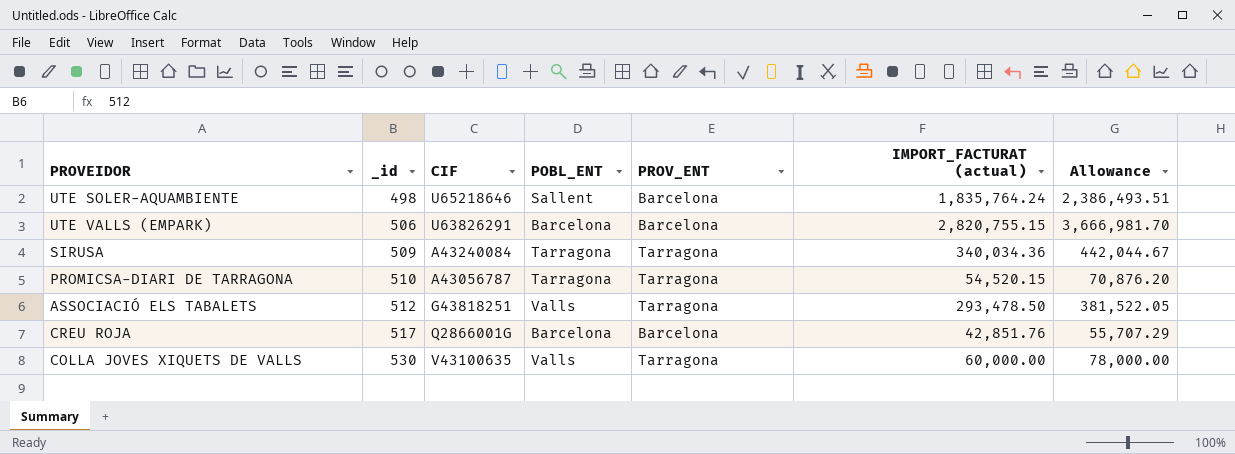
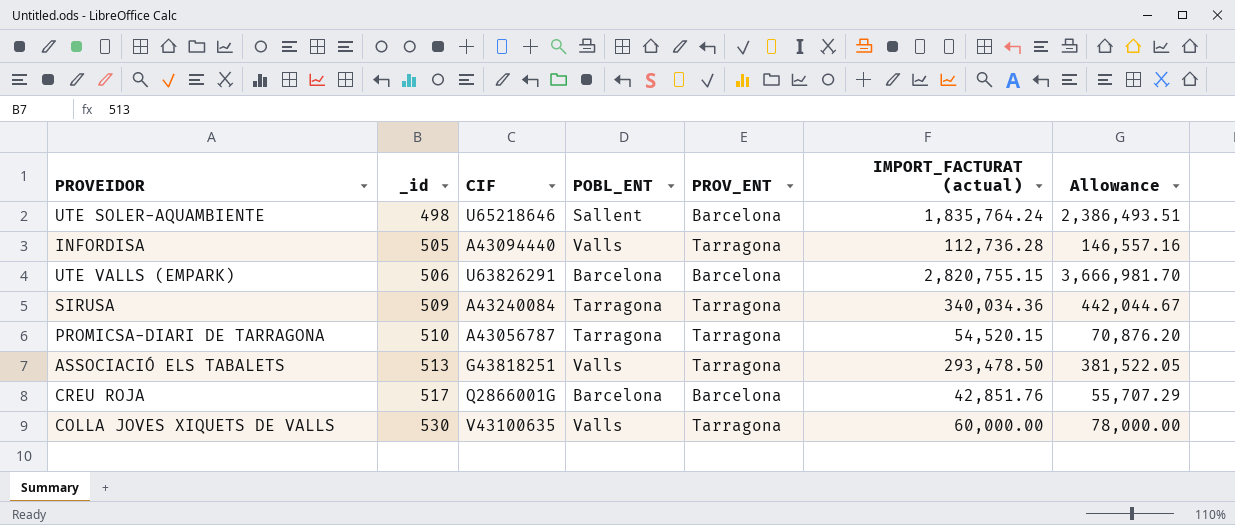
row INFORDISA: none -> 505 | A43094440 | Valls | Tarragona | 112,736.28 | 146,557.16
ASSOCIACIÓ ELS TABALETS | _id: 512 -> 513

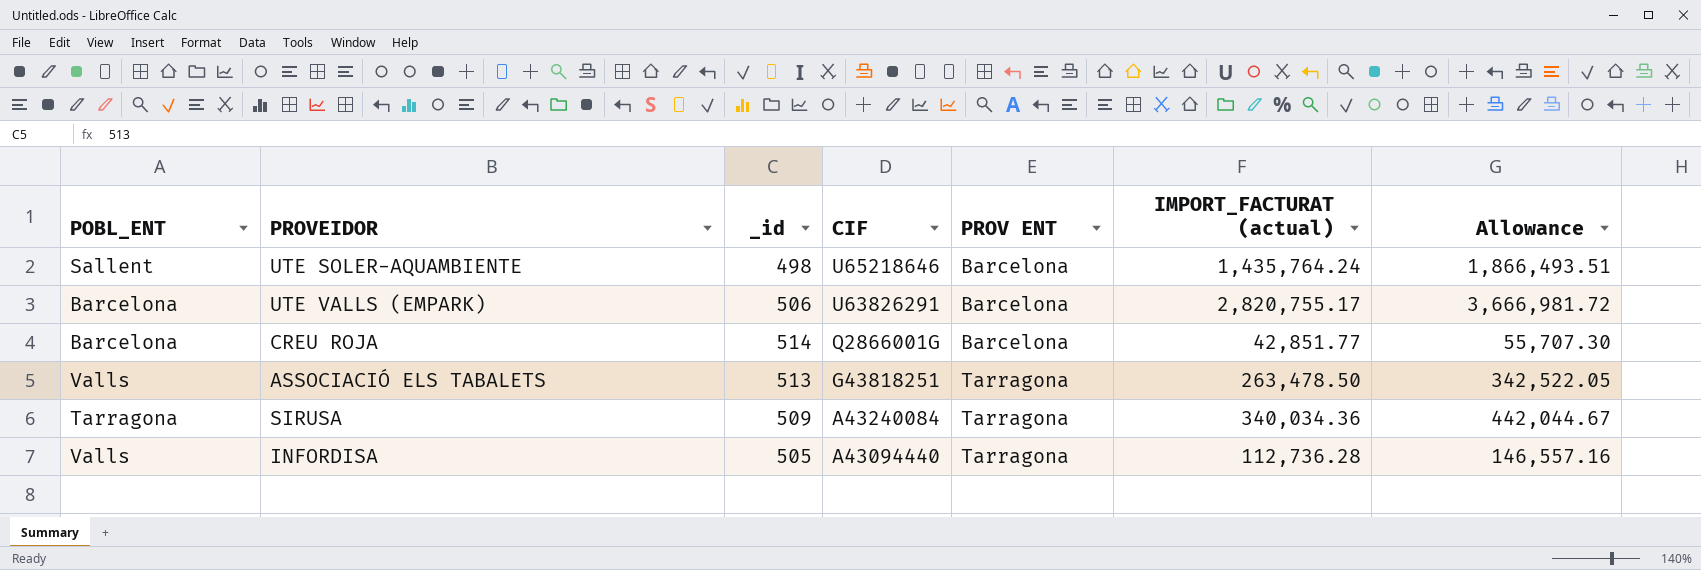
row order: _id ascending -> CIF descending
column POBL_ENT | position: 4 -> 1
column name: PROV_ENT -> PROV ENT
row PROMICSA-DIARI DE TARRAGONA: 510 | A43056787 | Tarragona | Tarragona | 54,520.15 | 70,876.20 -> none
row COLLA JOVES XIQUETS DE VALLS: 530 | V43100635 | Valls | Tarragona | 60,000.00 | 78,000.00 -> none
UTE SOLER-AQUAMBIENTE | IMPORT_FACTURAT (actual): 1,835,764.24 -> 1,435,764.24
UTE SOLER-AQUAMBIENTE | Allowance: 2,386,493.51 -> 1,866,493.51
UTE VALLS (EMPARK) | IMPORT_FACTURAT (actual): 2,820,755.15 -> 2,820,755.17
UTE VALLS (EMPARK) | Allowance: 3,666,981.70 -> 3,666,981.72
CREU ROJA | _id: 517 -> 514
CREU ROJA | IMPORT_FACTURAT (actual): 42,851.76 -> 42,851.77
CREU ROJA | Allowance: 55,707.29 -> 55,707.30
ASSOCIACIÓ ELS TABALETS | IMPORT_FACTURAT (actual): 293,478.50 -> 263,478.50
ASSOCIACIÓ ELS TABALETS | Allowance: 381,522.05 -> 342,522.05

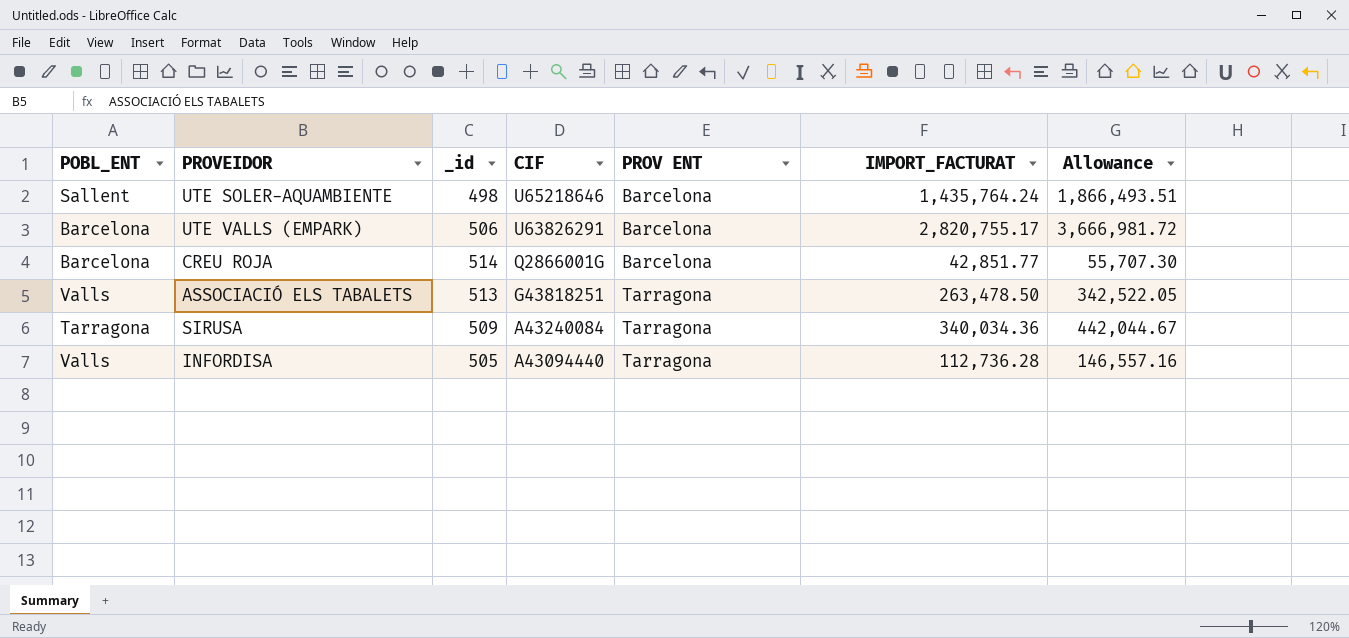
column name: IMPORT_FACTURAT (actual) -> IMPORT_FACTURAT

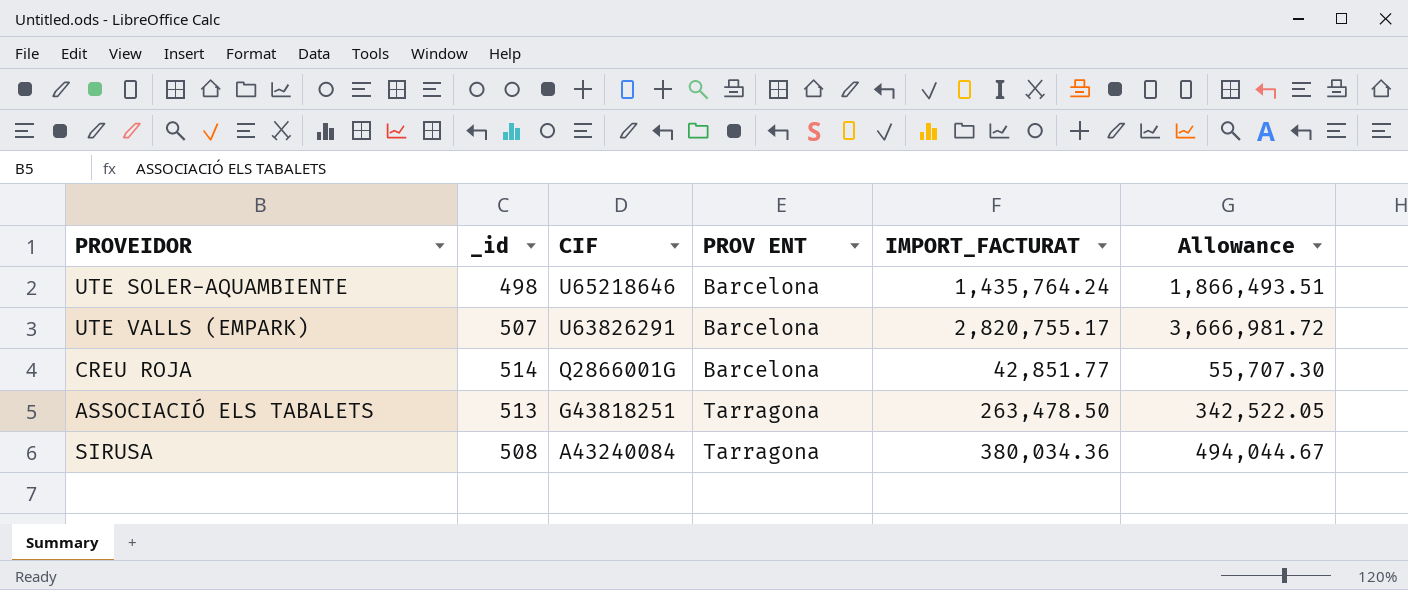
column POBL_ENT | position: 1 -> none
row INFORDISA: Valls | 505 | A43094440 | Tarragona | 112,736.28 | 146,557.16 -> none
UTE VALLS (EMPARK) | _id: 506 -> 507
SIRUSA | _id: 509 -> 508
SIRUSA | IMPORT_FACTURAT: 340,034.36 -> 380,034.36
SIRUSA | Allowance: 442,044.67 -> 494,044.67

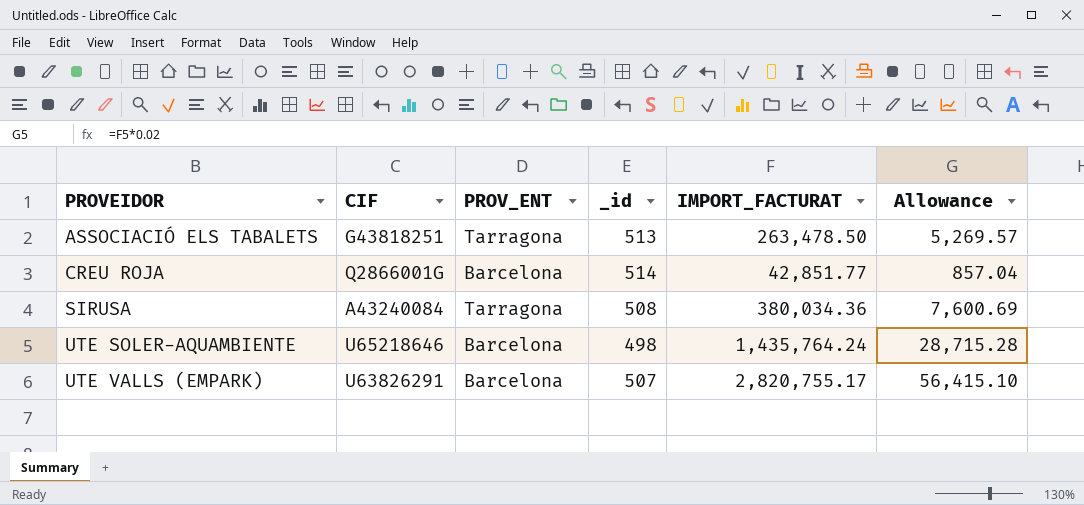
row order: CIF descending -> PROVEIDOR ascending
column name: PROV ENT -> PROV_ENT
column _id | position: 2 -> 4
column Allowance | formula: [IMPORT_FACTURAT] * 1.3 -> [IMPORT_FACTURAT] * 0.02

